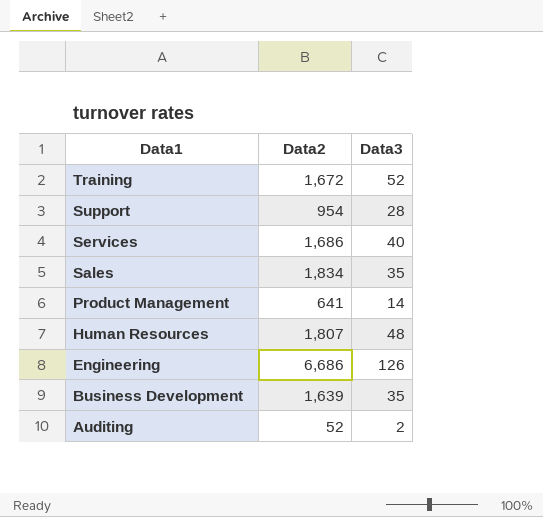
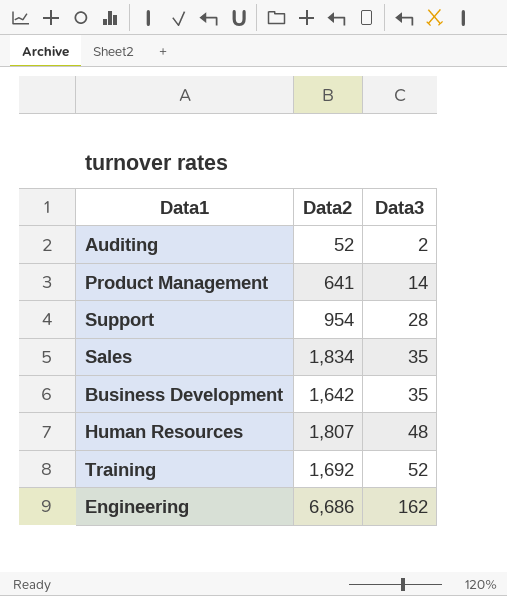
row order: Data1 descending -> Data3 ascending
row Services: 1,686 | 40 -> none
Business Development | Data2: 1,639 -> 1,642
Training | Data2: 1,672 -> 1,692
Engineering | Data3: 126 -> 162

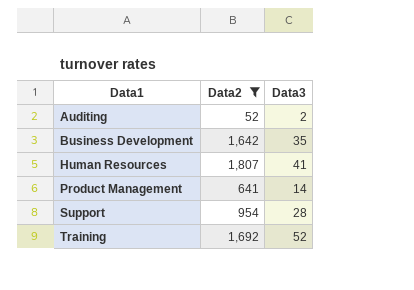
filter: none -> Data2 <= 1,807
row order: Data3 ascending -> Data1 ascending
Human Resources | Data3: 48 -> 41

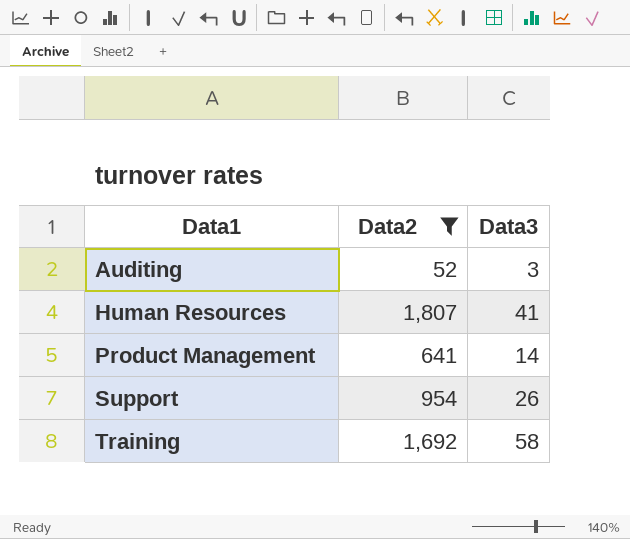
row Business Development: 1,642 | 35 -> none
Auditing | Data3: 2 -> 3
Support | Data3: 28 -> 26
Training | Data3: 52 -> 58

